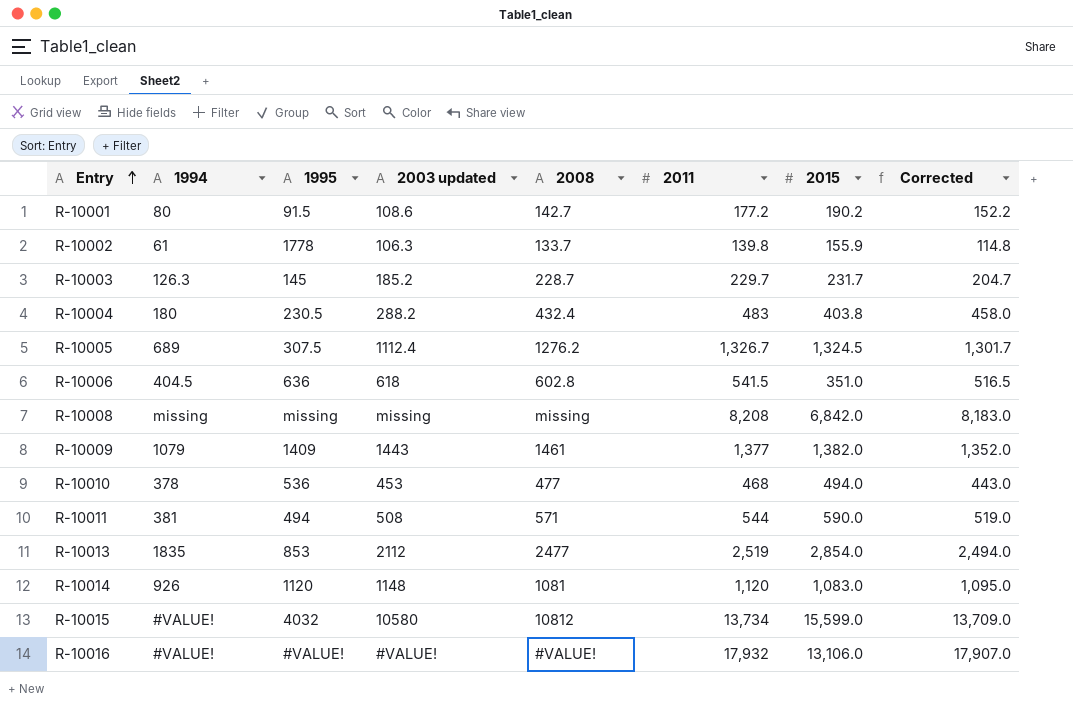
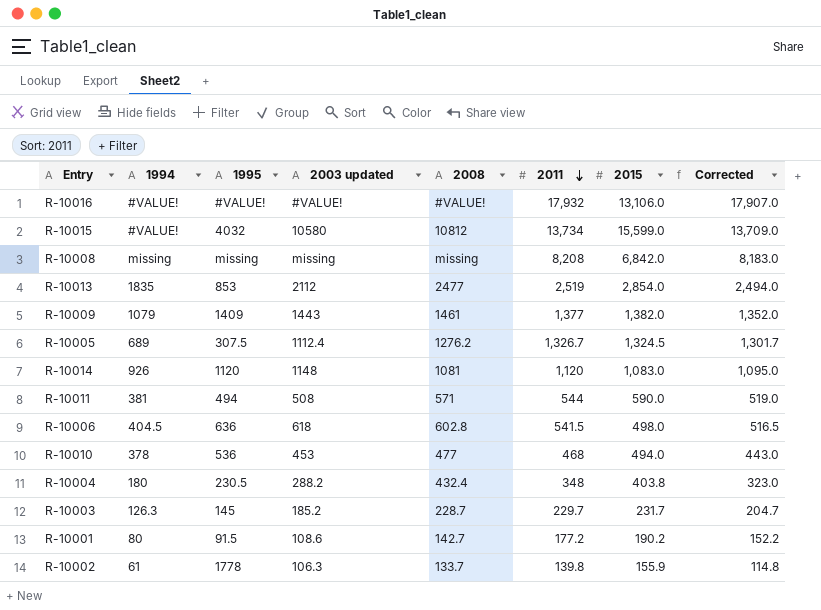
row order: Entry ascending -> 2011 descending
R-10006 | 2015: 351.0 -> 498.0
R-10004 | 2011: 483 -> 348
R-10004 | Corrected: 458.0 -> 323.0

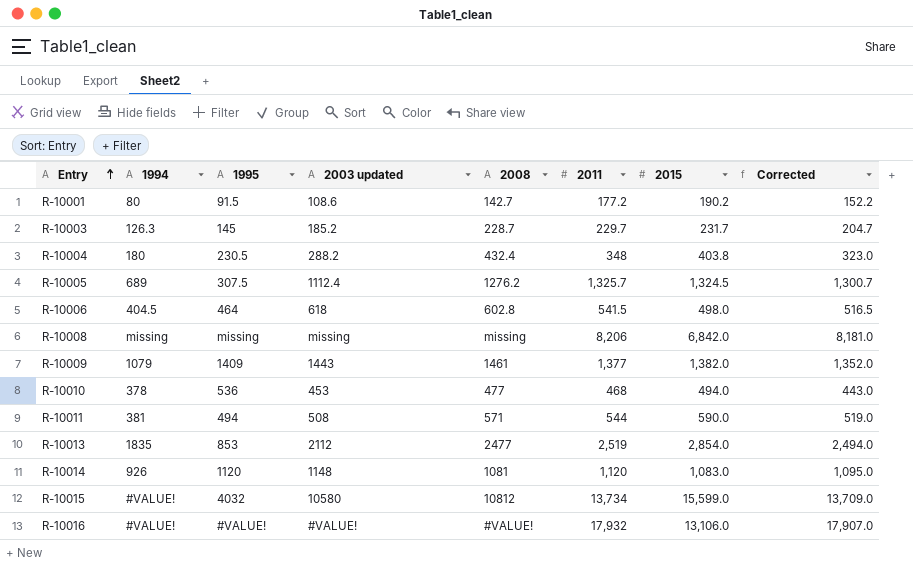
row order: 2011 descending -> Entry ascending
row R-10002: 61 | 1778 | 106.3 | 133.7 | 139.8 | 155.9 | 114.8 -> none
R-10005 | 2011: 1,326.7 -> 1,325.7
R-10005 | Corrected: 1,301.7 -> 1,300.7
R-10006 | 1995: 636 -> 464
R-10008 | 2011: 8,208 -> 8,206
R-10008 | Corrected: 8,183.0 -> 8,181.0

